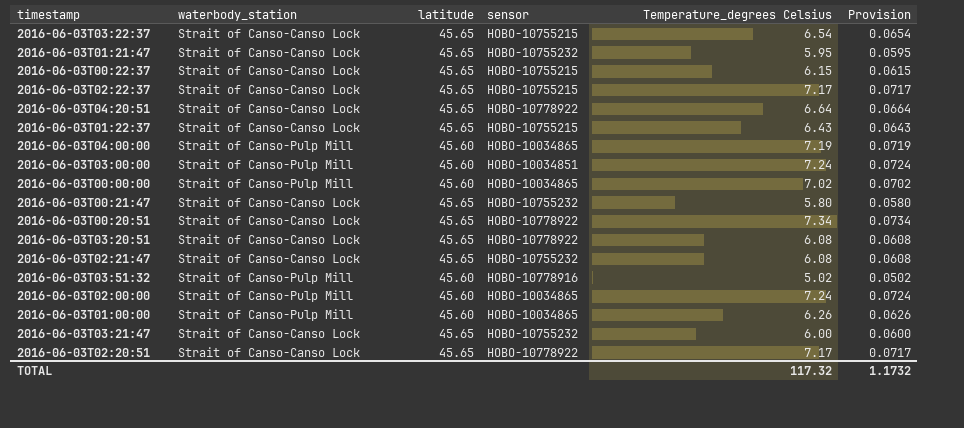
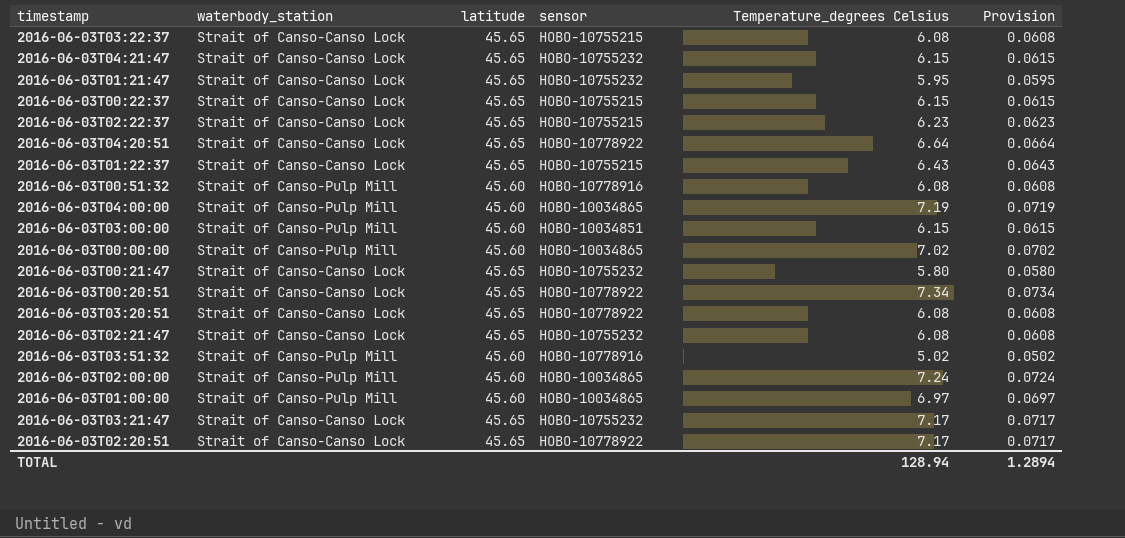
2016-06-03T03:22:37 | Temperature_degrees Celsius: 6.54 -> 6.08
2016-06-03T03:22:37 | Provision: 0.0654 -> 0.0608
row 2016-06-03T04:21:47: none -> Strait of Canso-Canso Lock | 45.65 | HOBO-10755232 | 6.15 | 0.0615
2016-06-03T02:22:37 | Temperature_degrees Celsius: 7.17 -> 6.23
2016-06-03T02:22:37 | Provision: 0.0717 -> 0.0623
row 2016-06-03T00:51:32: none -> Strait of Canso-Pulp Mill | 45.60 | HOBO-10778916 | 6.08 | 0.0608
2016-06-03T03:00:00 | Temperature_degrees Celsius: 7.24 -> 6.15
2016-06-03T03:00:00 | Provision: 0.0724 -> 0.0615
2016-06-03T01:00:00 | Temperature_degrees Celsius: 6.26 -> 6.97
2016-06-03T01:00:00 | Provision: 0.0626 -> 0.0697
2016-06-03T03:21:47 | Temperature_degrees Celsius: 6.00 -> 7.17
2016-06-03T03:21:47 | Provision: 0.0600 -> 0.0717
TOTAL | Temperature_degrees Celsius: 117.32 -> 128.94
TOTAL | Provision: 1.1732 -> 1.2894

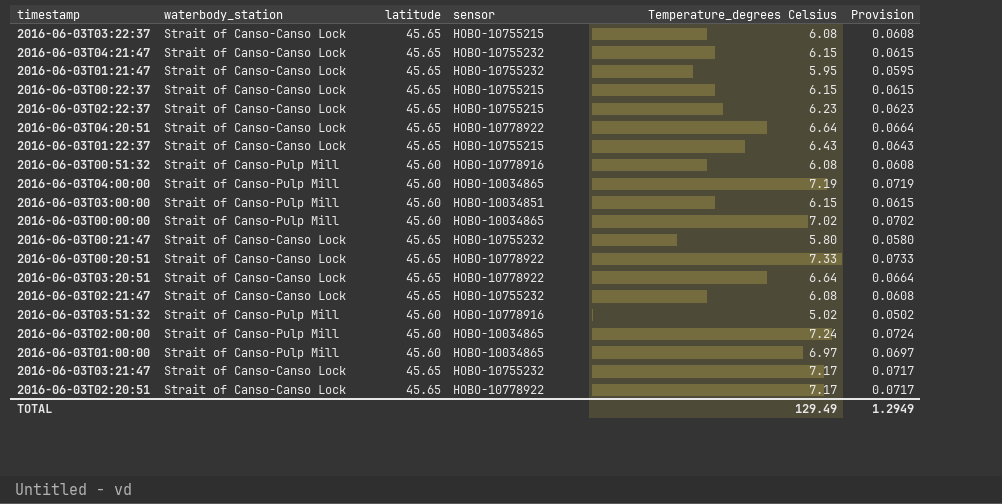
2016-06-03T00:20:51 | Temperature_degrees Celsius: 7.34 -> 7.33
2016-06-03T00:20:51 | Provision: 0.0734 -> 0.0733
2016-06-03T03:20:51 | Temperature_degrees Celsius: 6.08 -> 6.64
2016-06-03T03:20:51 | Provision: 0.0608 -> 0.0664
TOTAL | Temperature_degrees Celsius: 128.94 -> 129.49
TOTAL | Provision: 1.2894 -> 1.2949

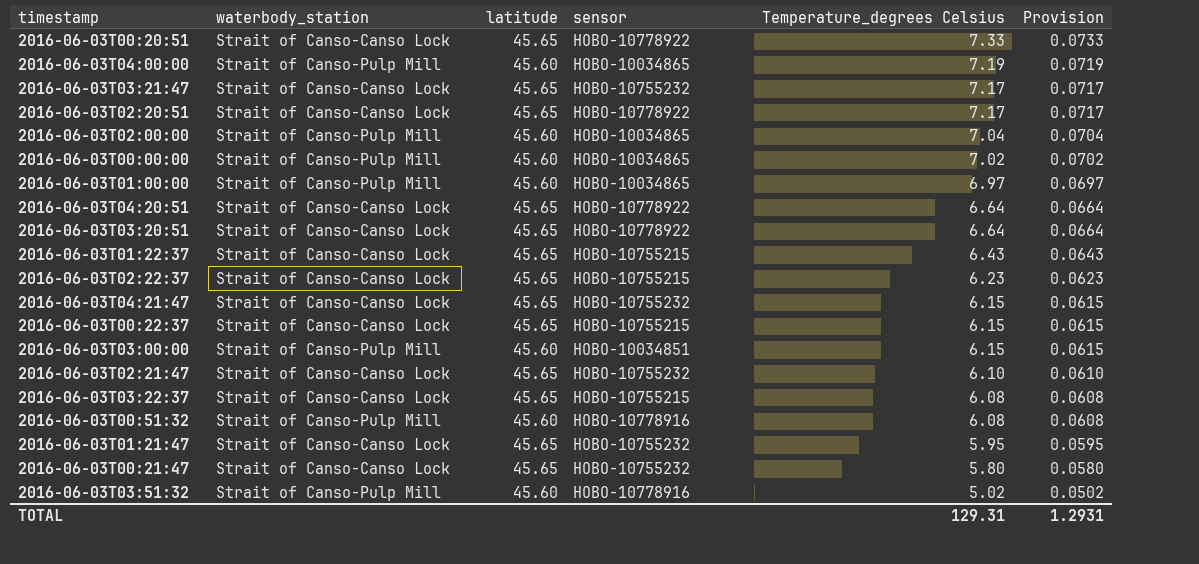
row order: none -> Temperature_degrees Celsius descending
2016-06-03T02:00:00 | Temperature_degrees Celsius: 7.24 -> 7.04
2016-06-03T02:00:00 | Provision: 0.0724 -> 0.0704
2016-06-03T02:21:47 | Temperature_degrees Celsius: 6.08 -> 6.10
2016-06-03T02:21:47 | Provision: 0.0608 -> 0.0610
TOTAL | Temperature_degrees Celsius: 129.49 -> 129.31
TOTAL | Provision: 1.2949 -> 1.2931

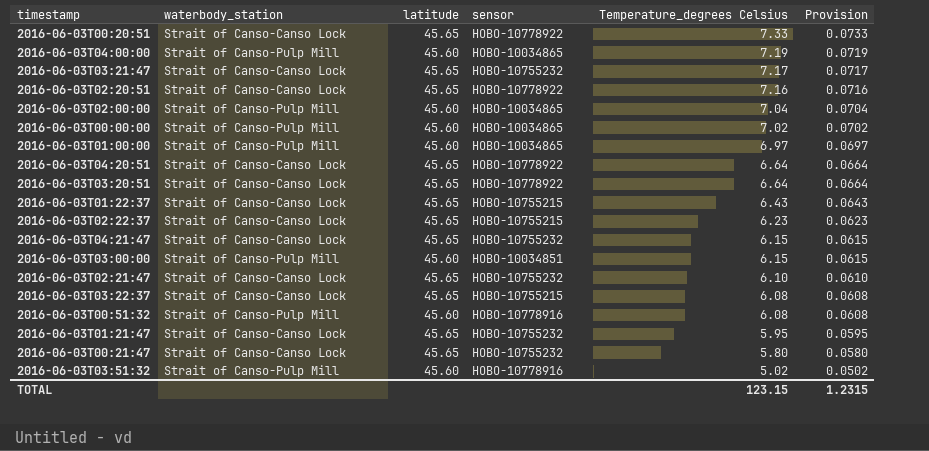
row 2016-06-03T00:22:37: Strait of Canso-Canso Lock | 45.65 | HOBO-10755215 | 6.15 | 0.0615 -> none
2016-06-03T02:20:51 | Temperature_degrees Celsius: 7.17 -> 7.16
2016-06-03T02:20:51 | Provision: 0.0717 -> 0.0716
TOTAL | Temperature_degrees Celsius: 129.31 -> 123.15
TOTAL | Provision: 1.2931 -> 1.2315

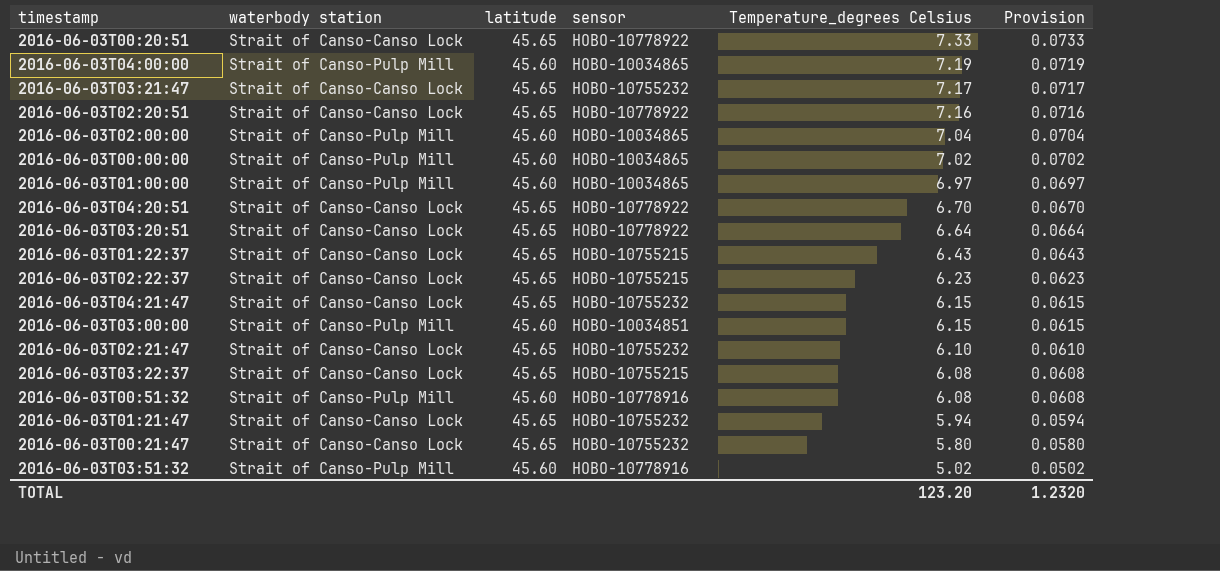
column name: waterbody_station -> waterbody station
2016-06-03T04:20:51 | Temperature_degrees Celsius: 6.64 -> 6.70
2016-06-03T04:20:51 | Provision: 0.0664 -> 0.0670
2016-06-03T01:21:47 | Temperature_degrees Celsius: 5.95 -> 5.94
2016-06-03T01:21:47 | Provision: 0.0595 -> 0.0594
TOTAL | Temperature_degrees Celsius: 123.15 -> 123.20
TOTAL | Provision: 1.2315 -> 1.2320

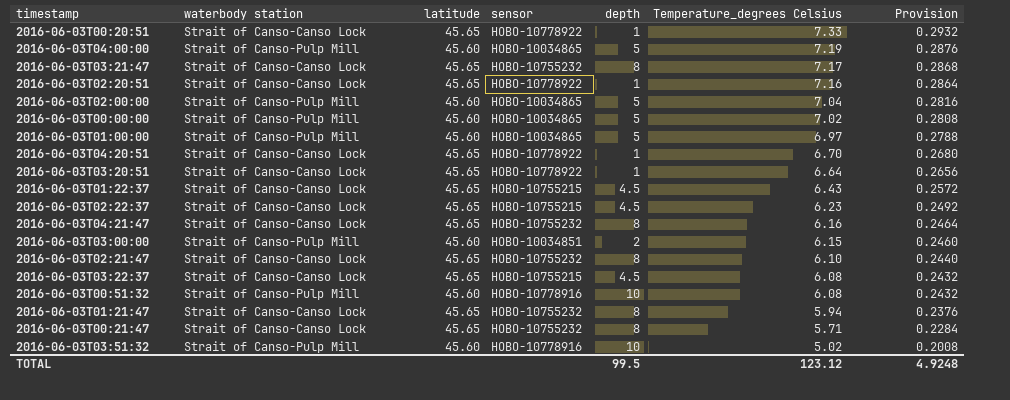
column depth | position: none -> 5
column Provision | formula: [Temperature_degrees Celsius] * 0.01 -> [Temperature_degrees Celsius] * 0.04
2016-06-03T04:21:47 | Temperature_degrees Celsius: 6.15 -> 6.16
2016-06-03T00:21:47 | Temperature_degrees Celsius: 5.80 -> 5.71
TOTAL | Temperature_degrees Celsius: 123.20 -> 123.12
TOTAL | Provision: 1.2320 -> 4.9248

